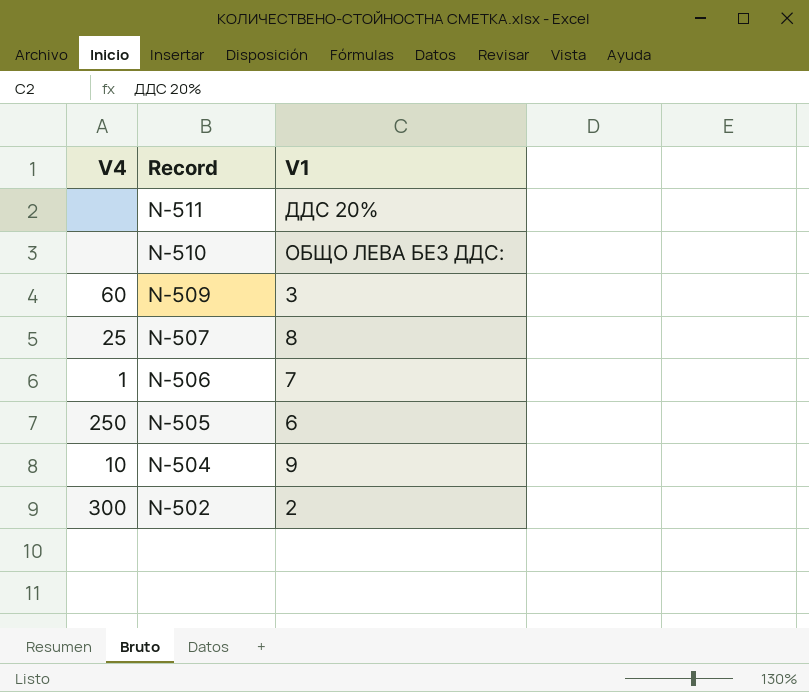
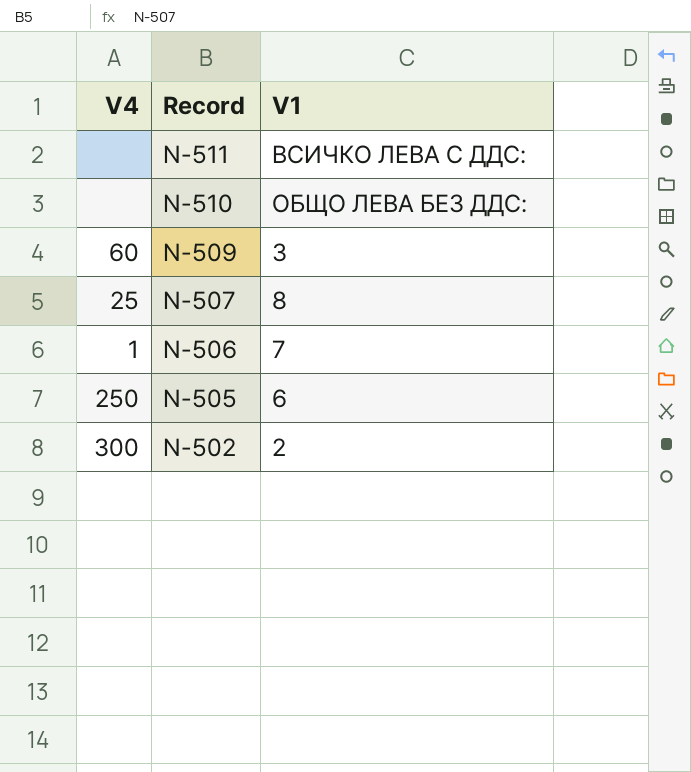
row N-504: 10 | 9 -> none
N-511 | V1: ДДС 20% -> ВСИЧКО ЛЕВА С ДДС:

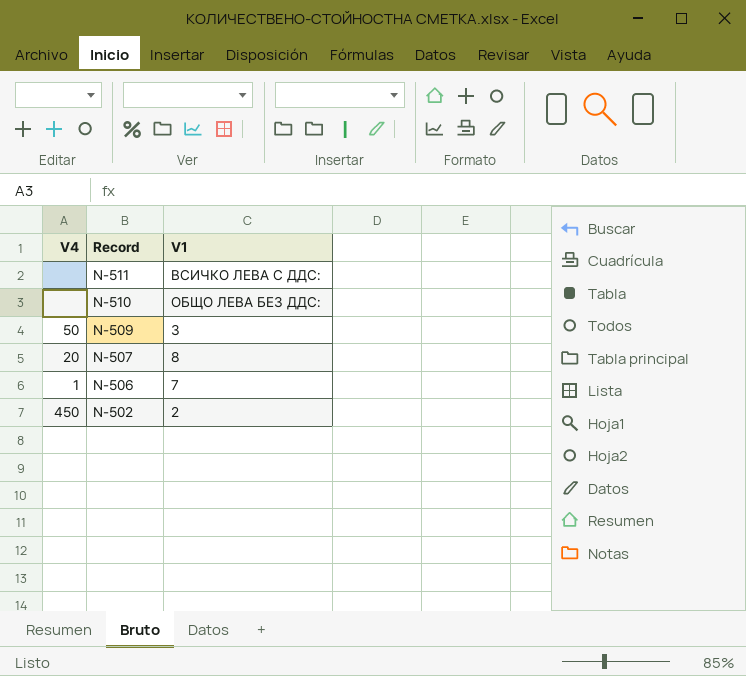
row N-505: 250 | 6 -> none
N-509 | V4: 60 -> 50
N-507 | V4: 25 -> 20
N-502 | V4: 300 -> 450

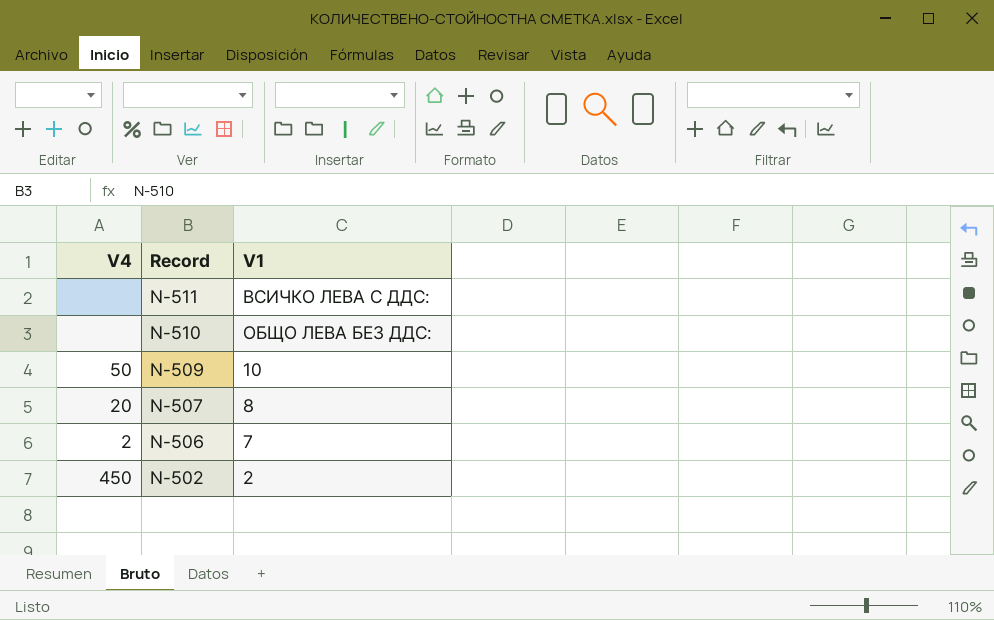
N-509 | V1: 3 -> 10
N-506 | V4: 1 -> 2

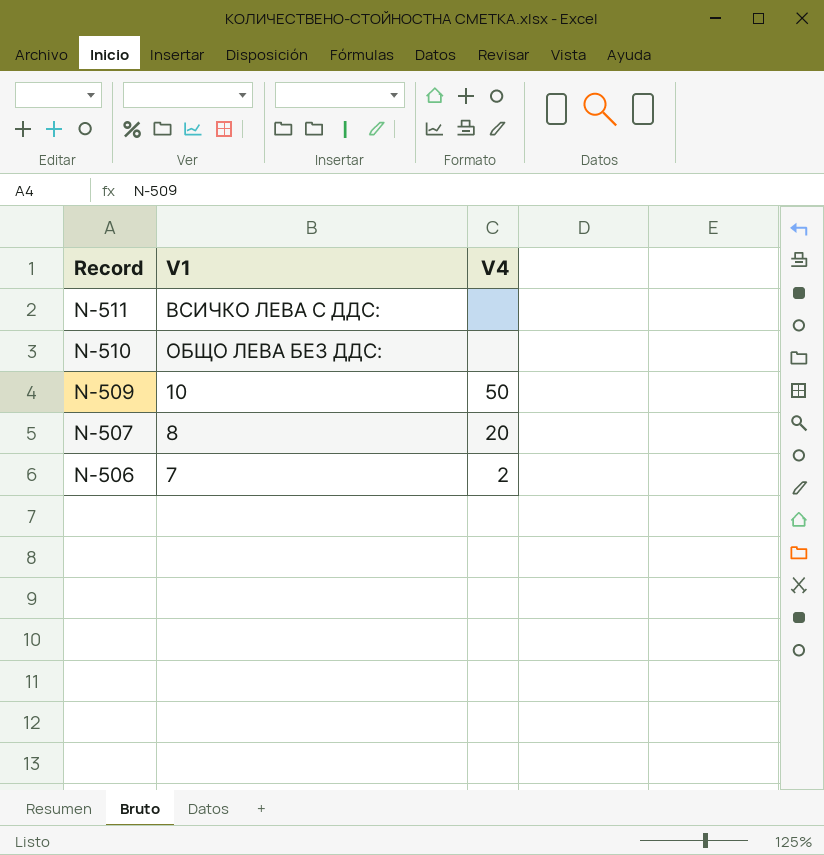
column V4 | position: 1 -> 3
row N-502: 450 | 2 -> none

